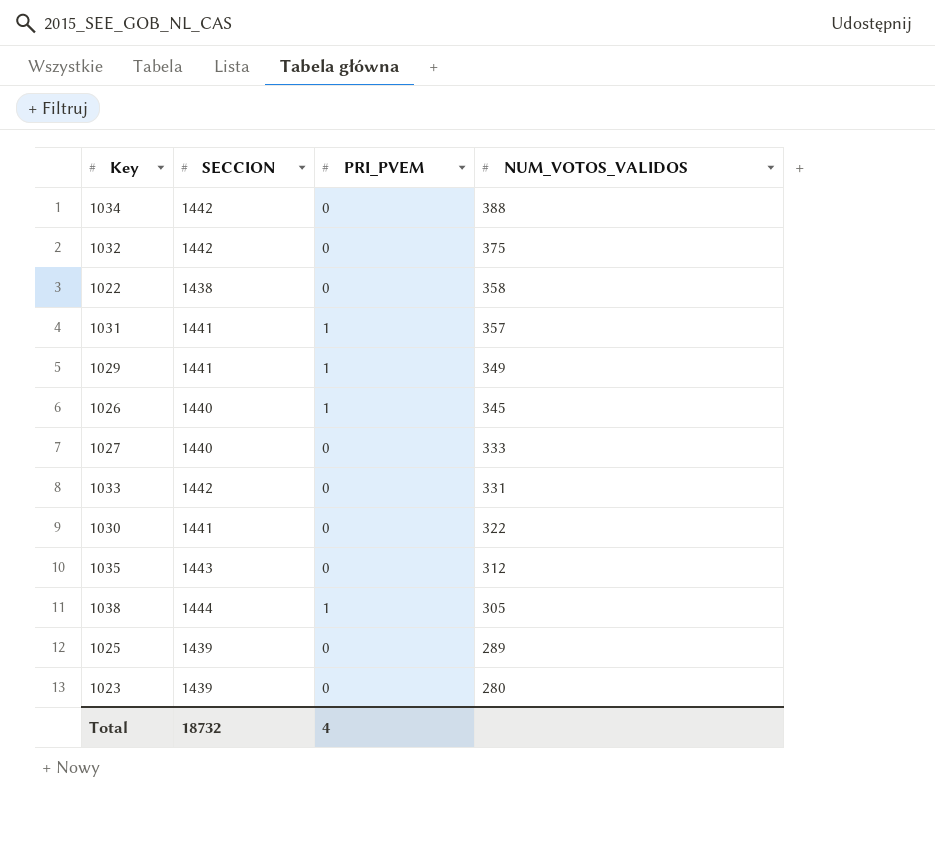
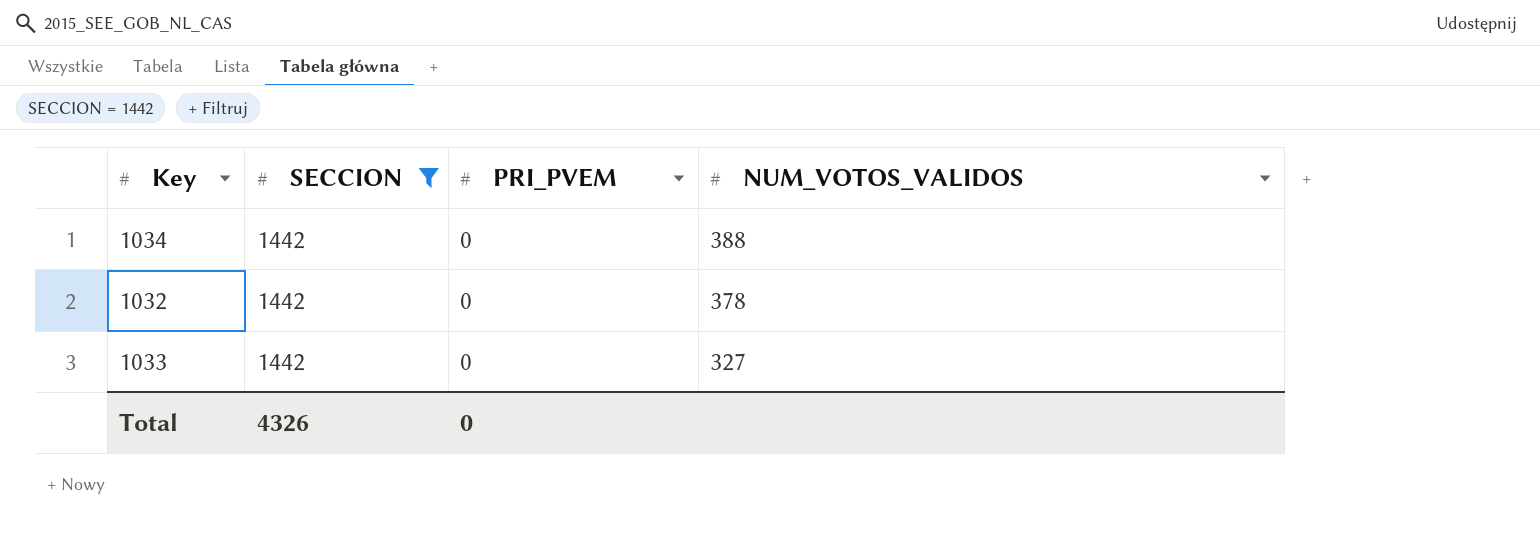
filter: none -> SECCION = 1442
1032 | NUM_VOTOS_VALIDOS: 375 -> 378
1033 | NUM_VOTOS_VALIDOS: 331 -> 327
Total | SECCION: 18732 -> 4326
Total | PRI_PVEM: 4 -> 0

